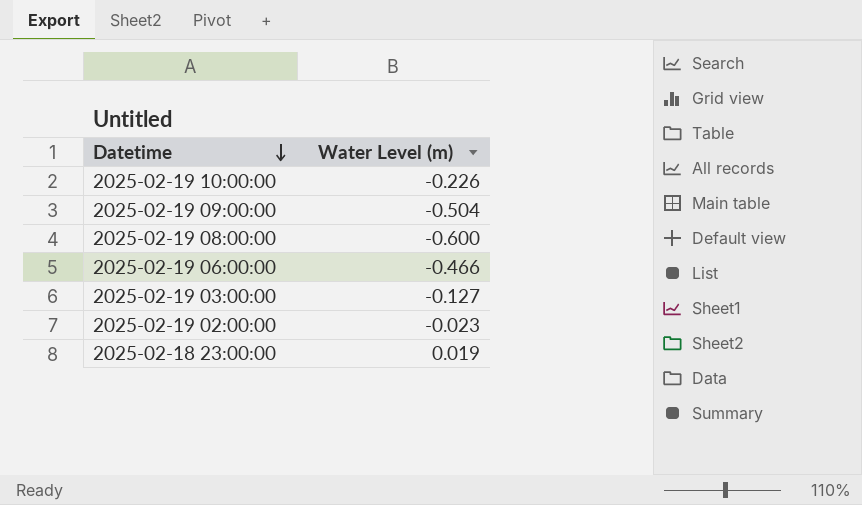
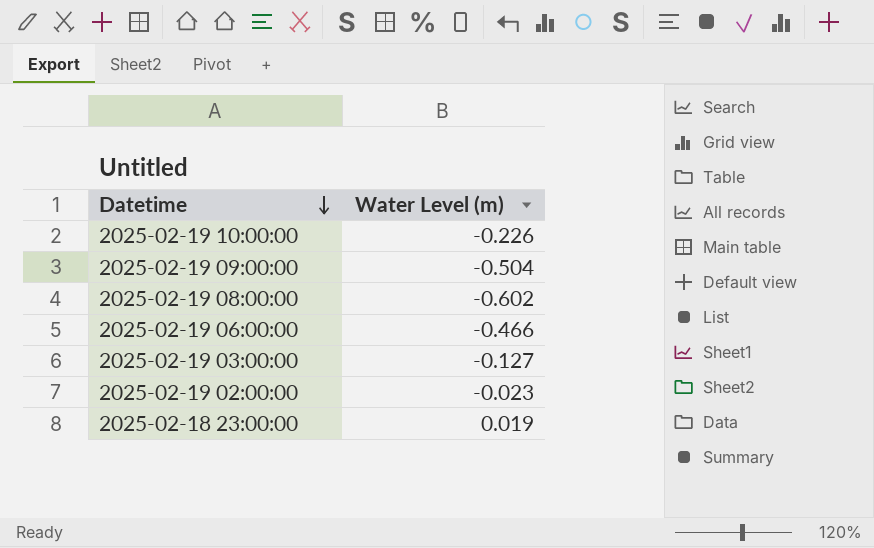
2025-02-19 08:00:00 | Water Level (m): -0.600 -> -0.602

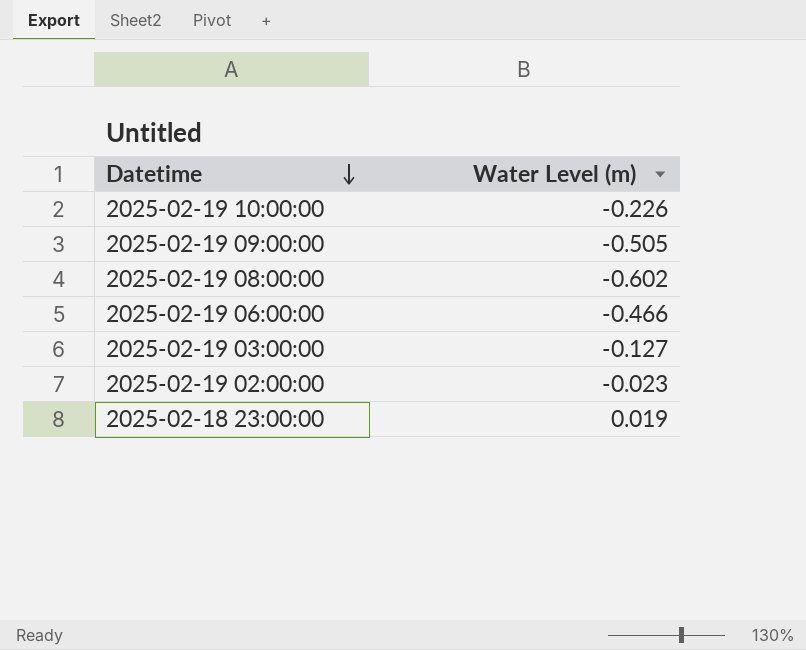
2025-02-19 09:00:00 | Water Level (m): -0.504 -> -0.505

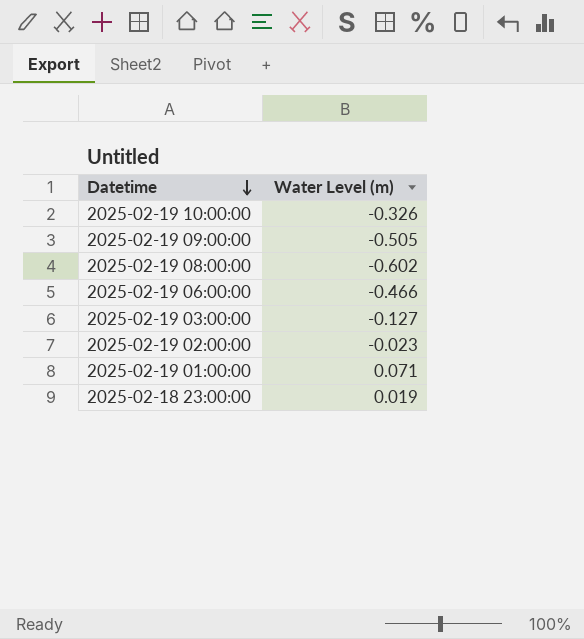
2025-02-19 10:00:00 | Water Level (m): -0.226 -> -0.326
row 2025-02-19 01:00:00: none -> 0.071

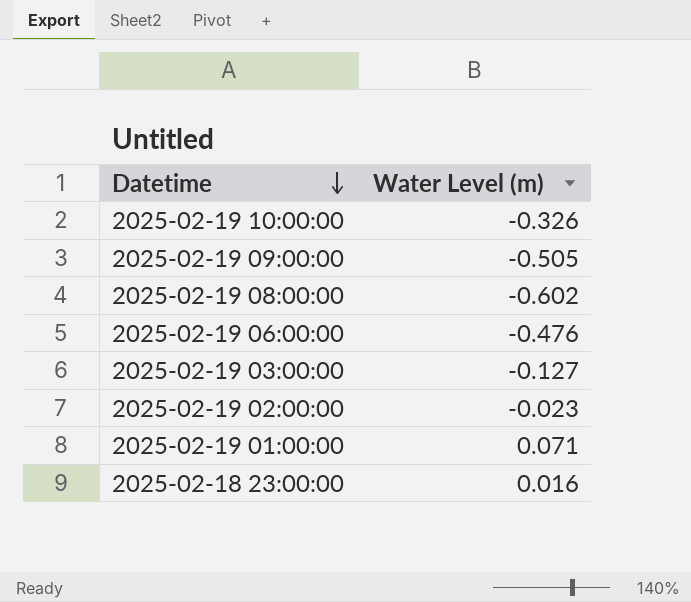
2025-02-19 06:00:00 | Water Level (m): -0.466 -> -0.476
2025-02-18 23:00:00 | Water Level (m): 0.019 -> 0.016

